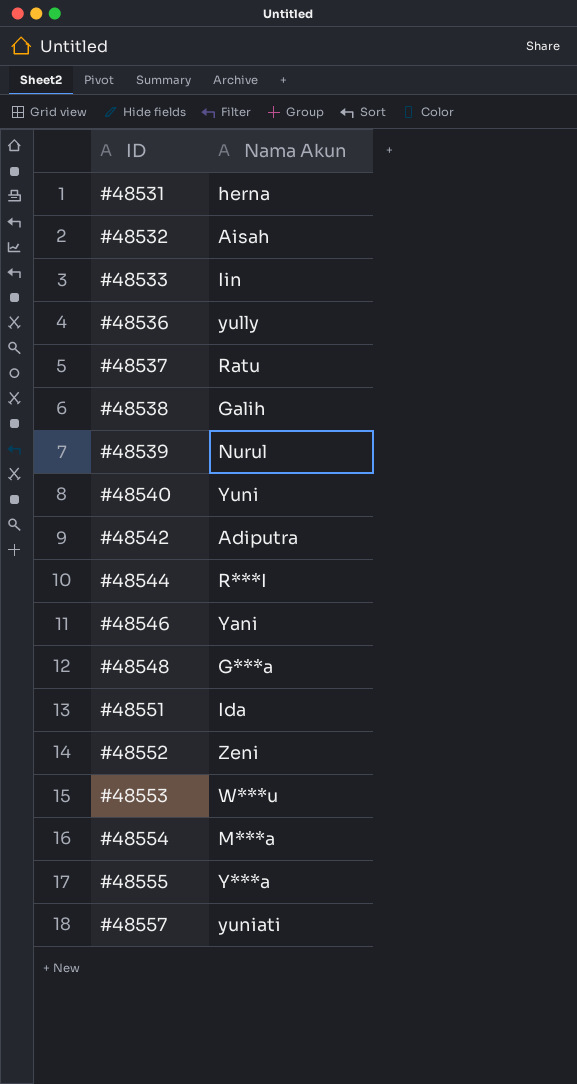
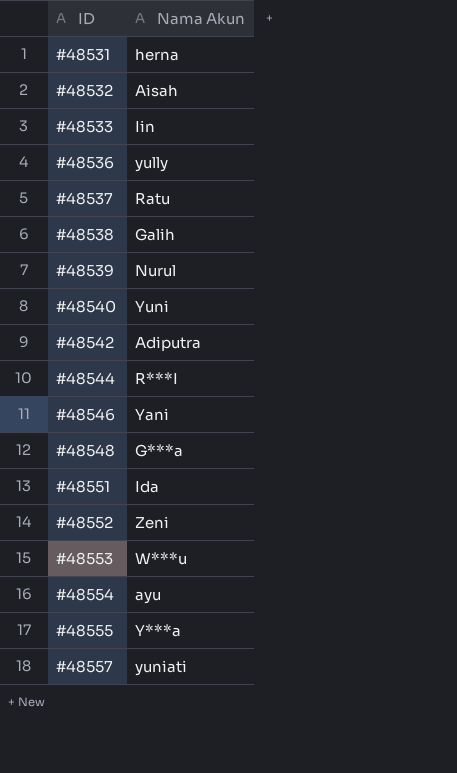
#48554 | Nama Akun: M***a -> ayu

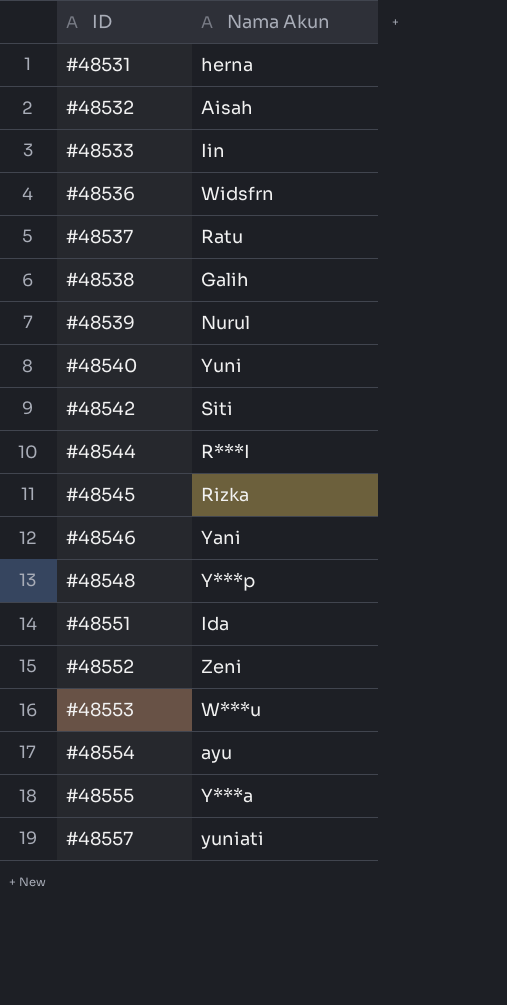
#48536 | Nama Akun: yully -> Widsfrn
#48542 | Nama Akun: Adiputra -> Siti
row #48545: none -> Rizka
#48548 | Nama Akun: G***a -> Y***p

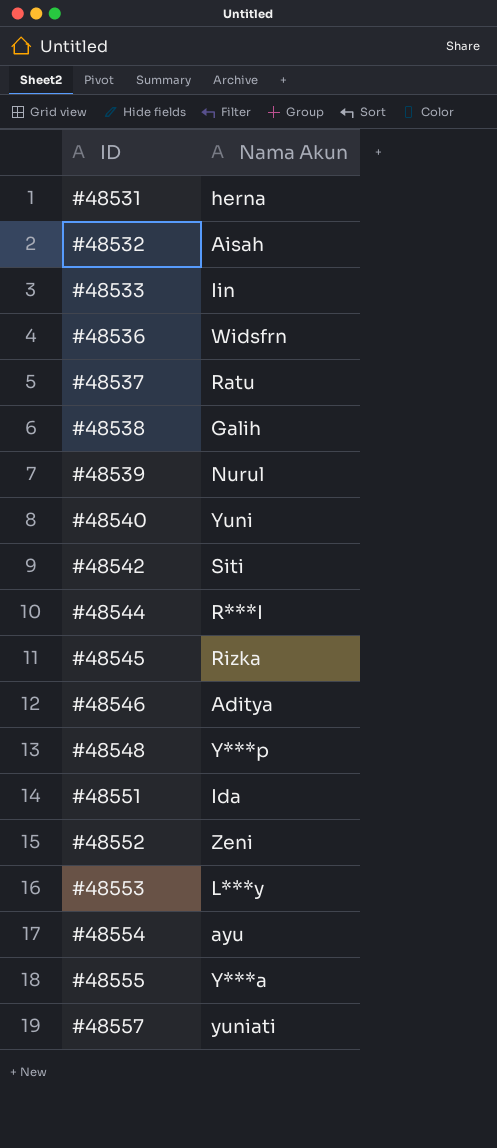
#48546 | Nama Akun: Yani -> Aditya
#48553 | Nama Akun: W***u -> L***y

